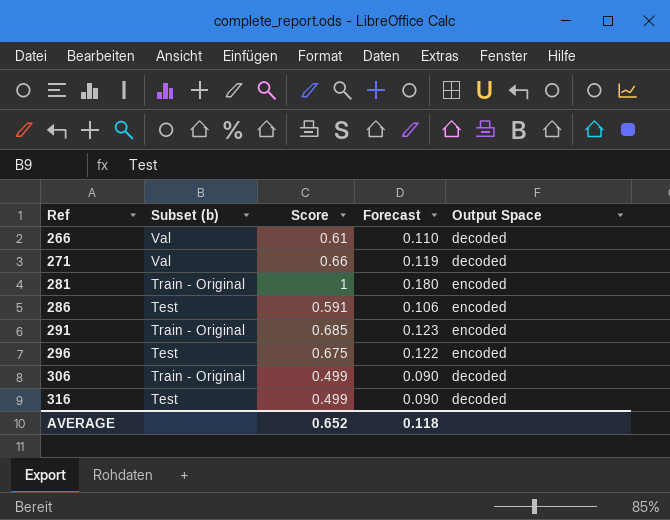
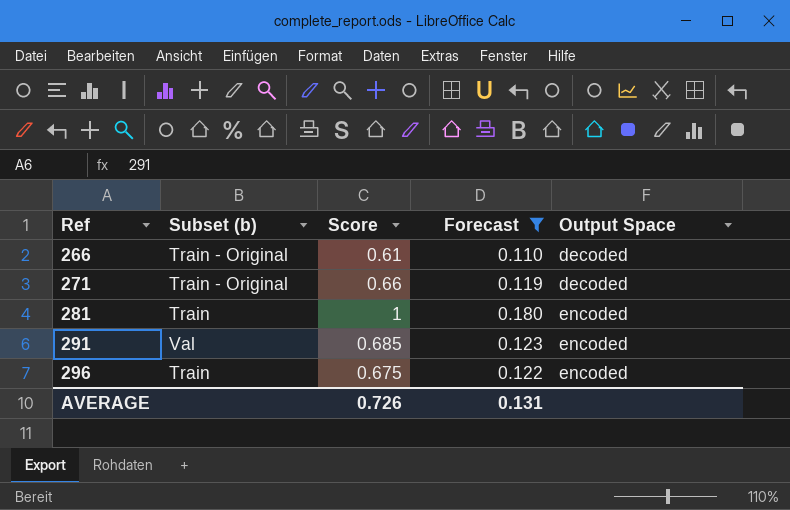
filter: none -> Forecast >= 0.110
266 | Subset (b): Val -> Train - Original
271 | Subset (b): Val -> Train - Original
281 | Subset (b): Train - Original -> Train
291 | Subset (b): Train - Original -> Val
296 | Subset (b): Test -> Train
AVERAGE | Score: 0.652 -> 0.726
AVERAGE | Forecast: 0.118 -> 0.131

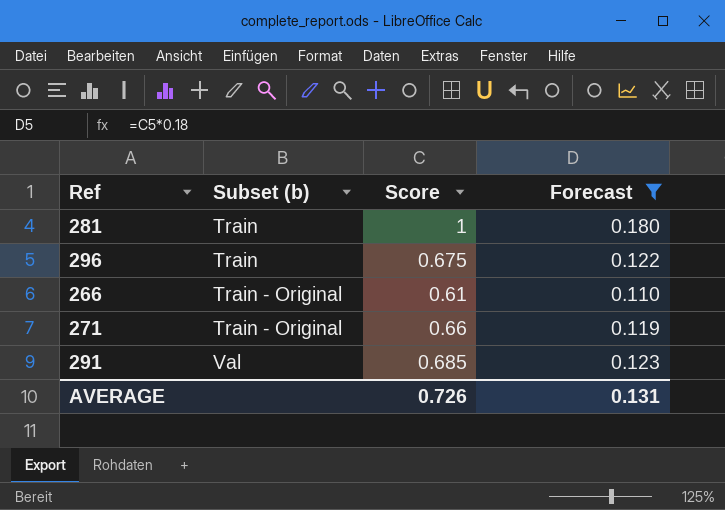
row order: Ref ascending -> Subset (b) ascending
column Output Space | position: 5 -> none

